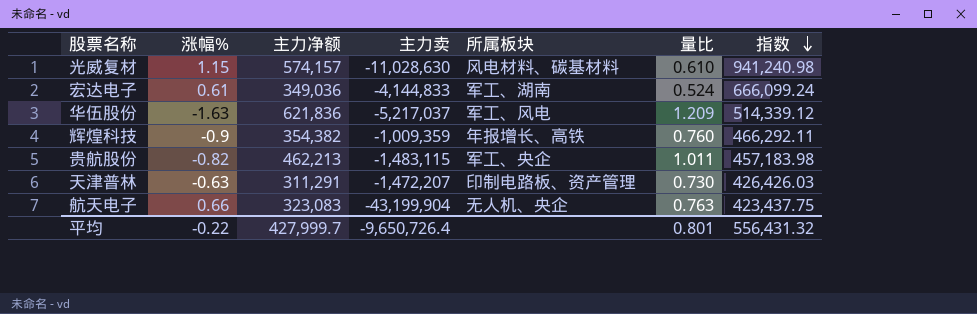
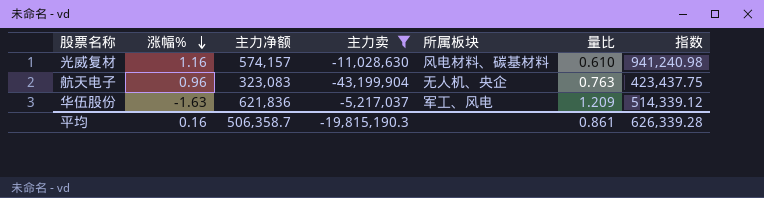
filter: none -> 主力卖 <= -5,217,037
row order: 指数 descending -> 涨幅% descending
光威复材 | 涨幅%: 1.15 -> 1.16
航天电子 | 涨幅%: 0.66 -> 0.96
平均 | 涨幅%: -0.22 -> 0.16
平均 | 主力净额: 427,999.7 -> 506,358.7
平均 | 主力卖: -9,650,726.4 -> -19,815,190.3
平均 | 量比: 0.801 -> 0.861
平均 | 指数: 556,431.32 -> 626,339.28

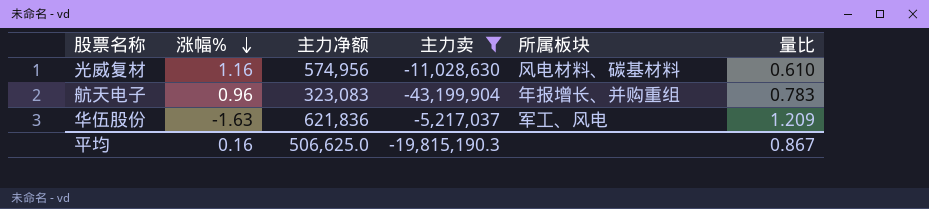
column 指数 | formula: [主力净额] / [量比] -> none
光威复材 | 主力净额: 574,157 -> 574,956
航天电子 | 所属板块: 无人机、央企 -> 年报增长、并购重组
航天电子 | 量比: 0.763 -> 0.783
平均 | 主力净额: 506,358.7 -> 506,625.0
平均 | 量比: 0.861 -> 0.867

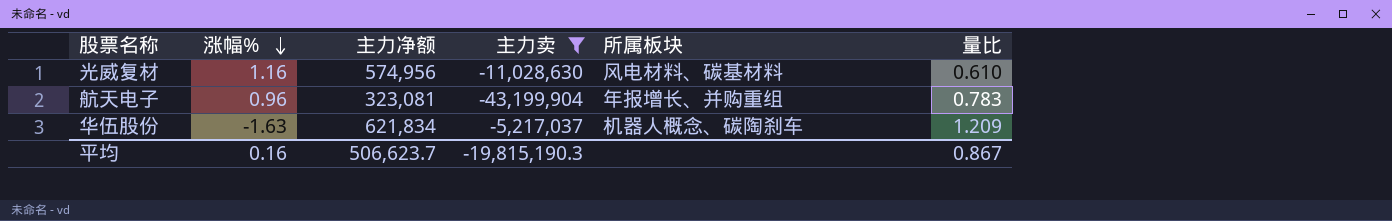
航天电子 | 主力净额: 323,083 -> 323,081
华伍股份 | 主力净额: 621,836 -> 621,834
华伍股份 | 所属板块: 军工、风电 -> 机器人概念、碳陶刹车
平均 | 主力净额: 506,625.0 -> 506,623.7

